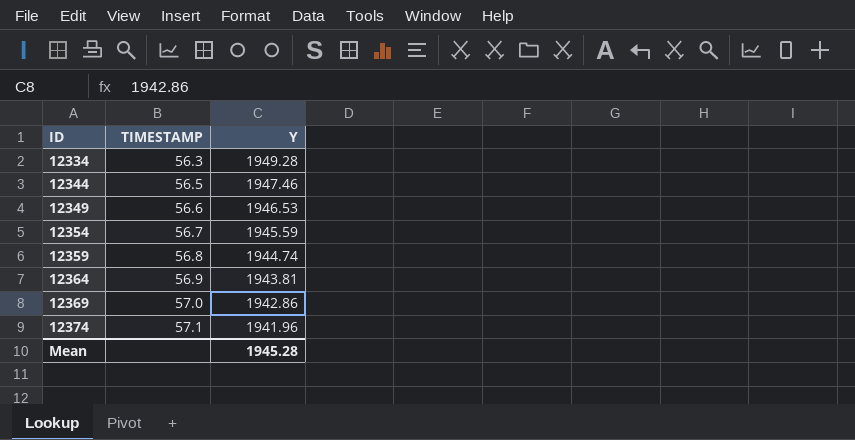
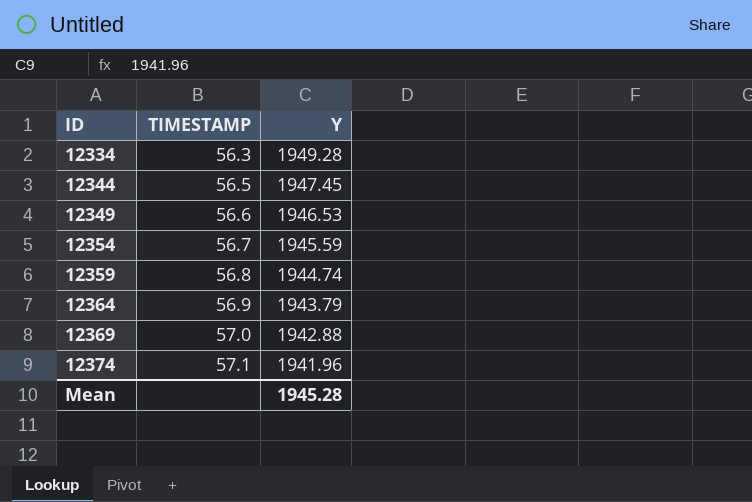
12344 | Y: 1947.46 -> 1947.45
12364 | Y: 1943.81 -> 1943.79
12369 | Y: 1942.86 -> 1942.88

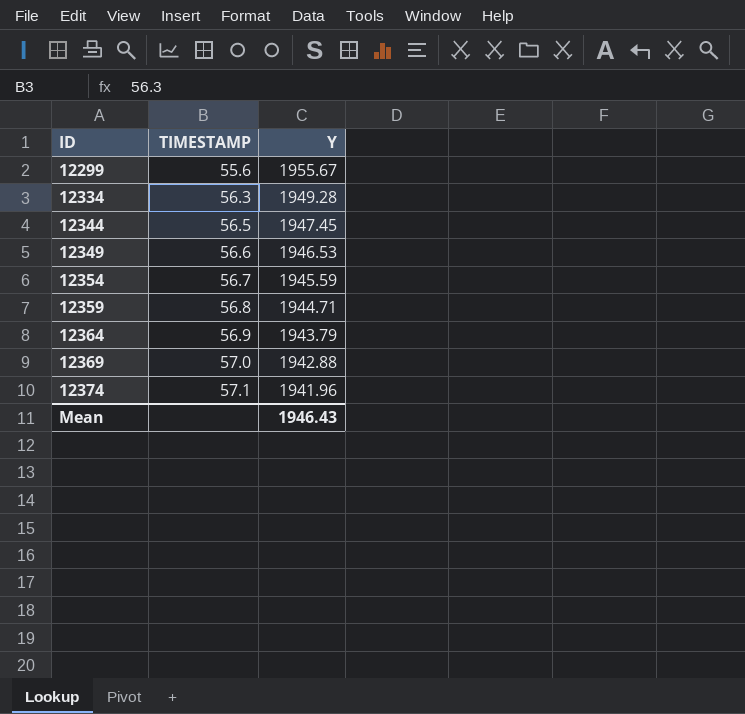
row 12299: none -> 55.6 | 1955.67
12359 | Y: 1944.74 -> 1944.71
Mean | Y: 1945.28 -> 1946.43

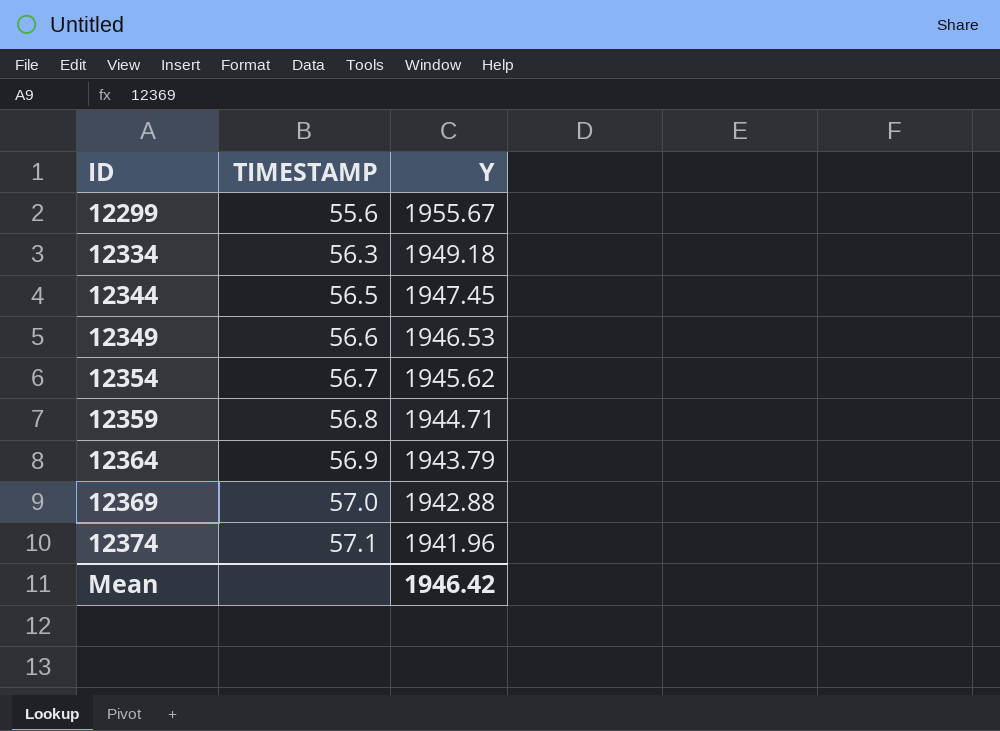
12334 | Y: 1949.28 -> 1949.18
12354 | Y: 1945.59 -> 1945.62
Mean | Y: 1946.43 -> 1946.42

